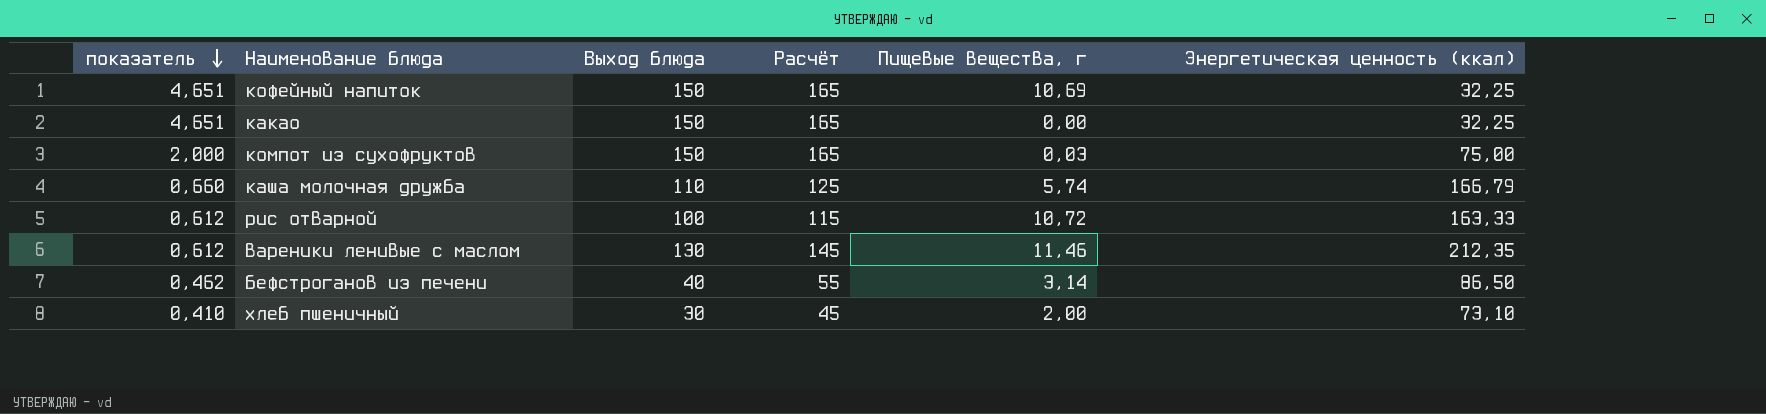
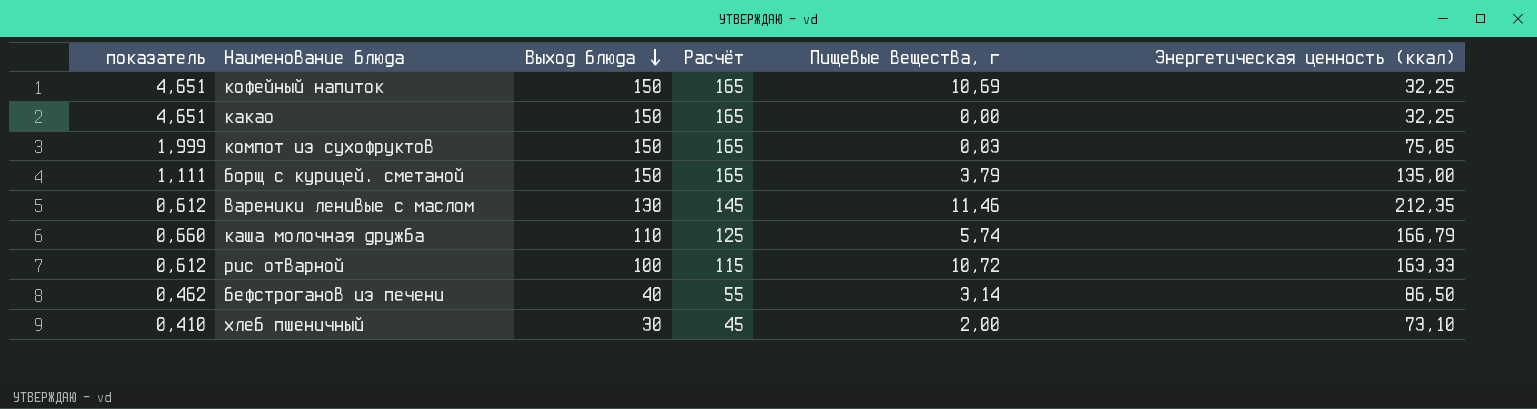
row order: показатель descending -> Выход блюда descending
компот из сухофруктов | показатель: 2,000 -> 1,999
компот из сухофруктов | Энергетическая ценность (ккал): 75,00 -> 75,05
row борщ с курицей. сметаной: none -> 1,111 | 150 | 165 | 3,79 | 135,00

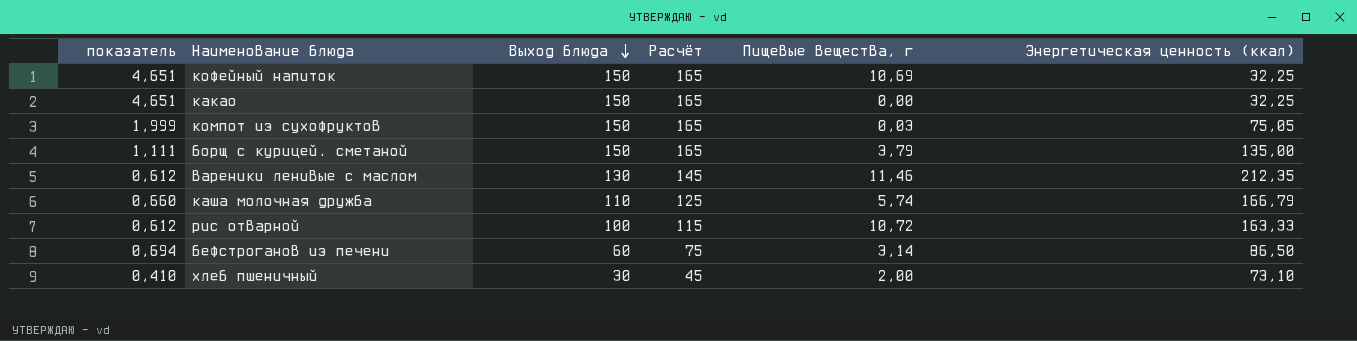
бефстроганов из печени | показатель: 0,462 -> 0,694
бефстроганов из печени | Выход блюда: 40 -> 60
бефстроганов из печени | Расчёт: 55 -> 75

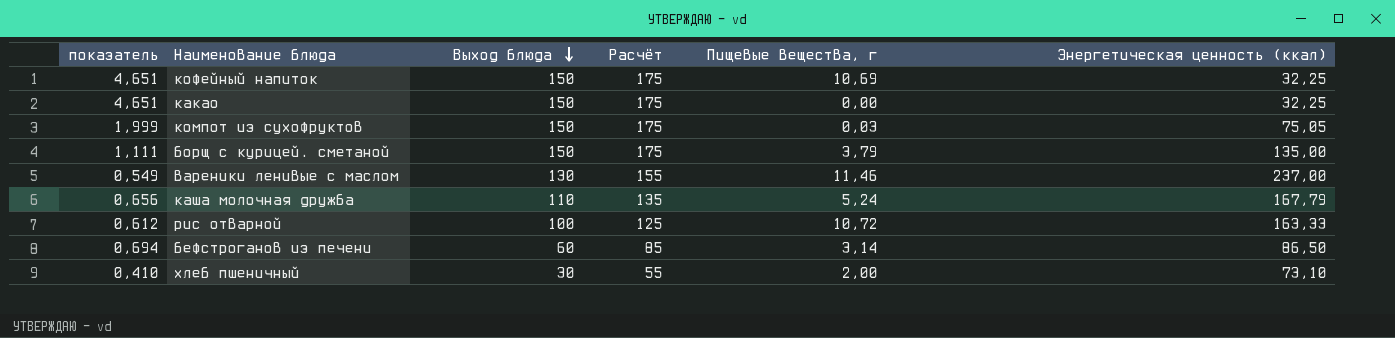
column Расчёт | formula: [Выход блюда] + 15 -> [Выход блюда] + 25
вареники ленивые с маслом | показатель: 0,612 -> 0,549
вареники ленивые с маслом | Энергетическая ценность (ккал): 212,35 -> 237,00
каша молочная дружба | показатель: 0,660 -> 0,656
каша молочная дружба | Пищевые вещества, г: 5,74 -> 5,24
каша молочная дружба | Энергетическая ценность (ккал): 166,79 -> 167,79

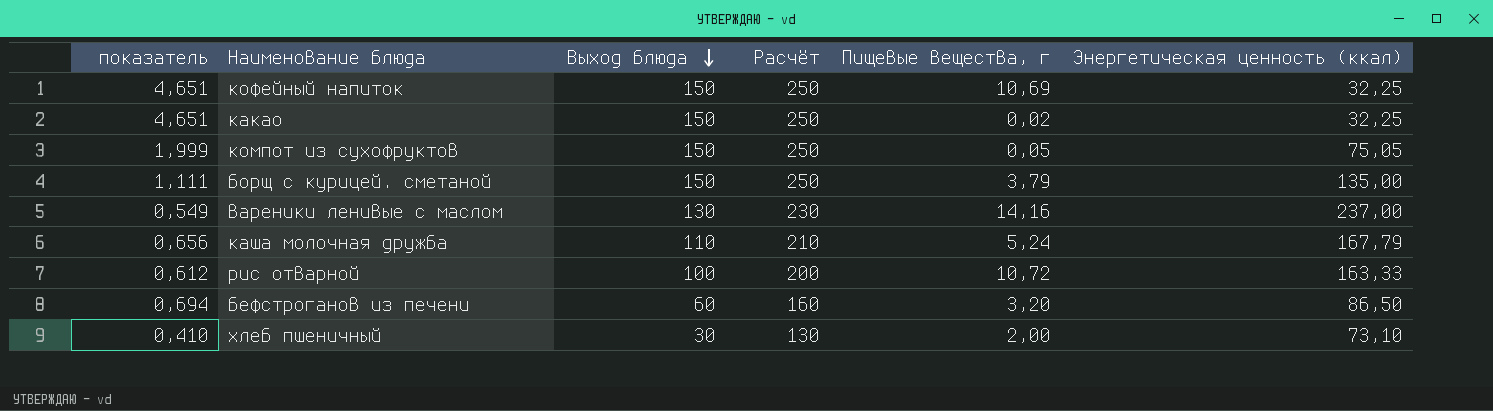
column Расчёт | formula: [Выход блюда] + 25 -> [Выход блюда] + 100
какао | Пищевые вещества, г: 0,00 -> 0,02
компот из сухофруктов | Пищевые вещества, г: 0,03 -> 0,05
вареники ленивые с маслом | Пищевые вещества, г: 11,46 -> 14,16
бефстроганов из печени | Пищевые вещества, г: 3,14 -> 3,20

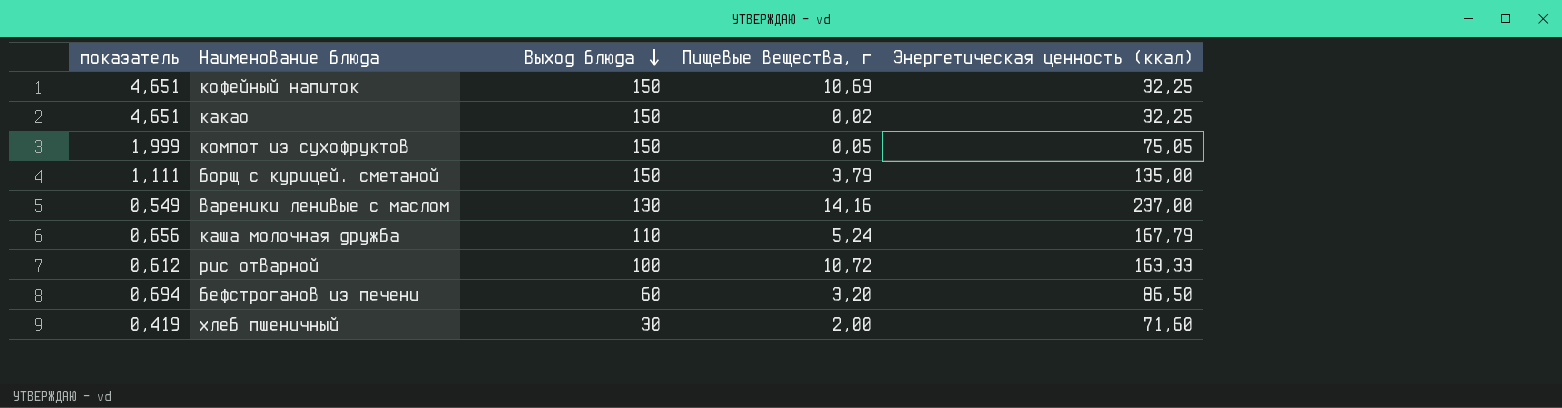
column Расчёт | formula: [Выход блюда] + 100 -> none
хлеб пшеничный | показатель: 0,410 -> 0,419
хлеб пшеничный | Энергетическая ценность (ккал): 73,10 -> 71,60

